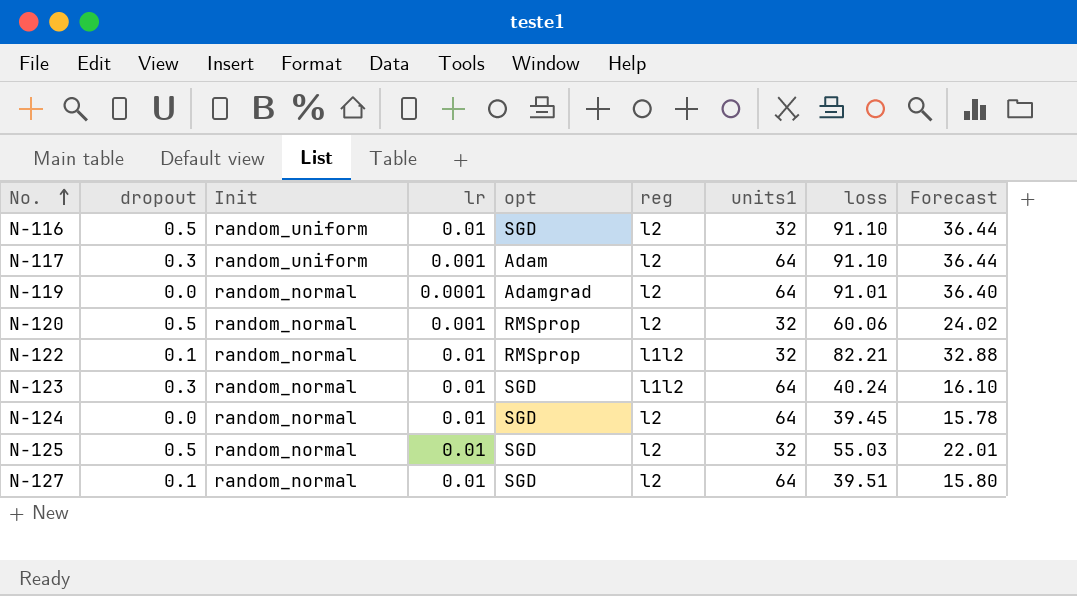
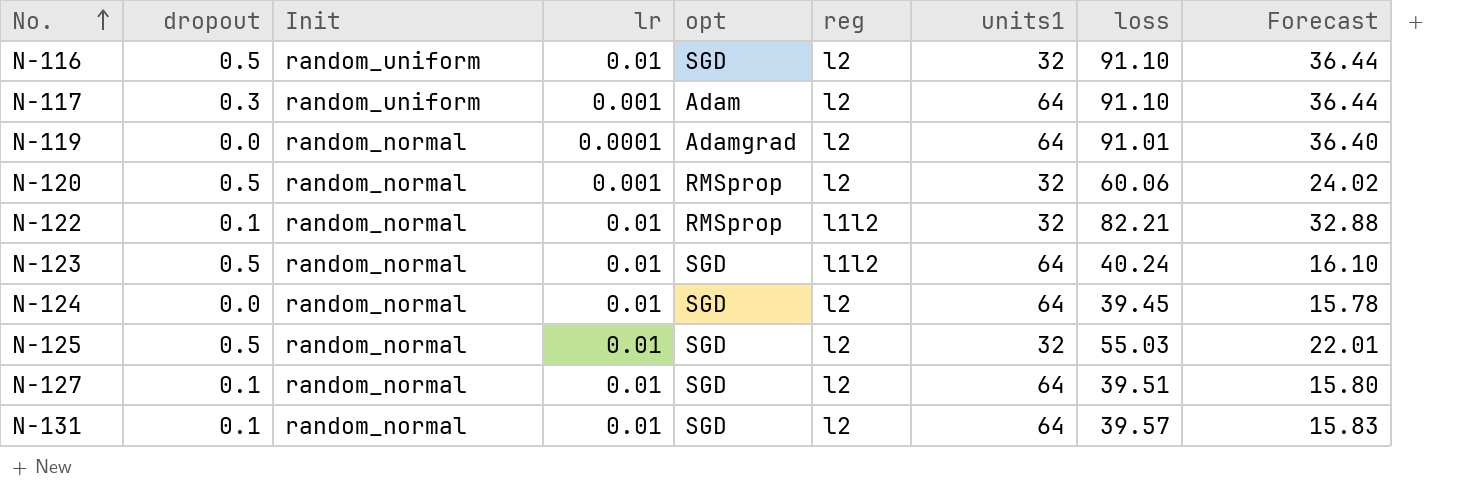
N-123 | dropout: 0.3 -> 0.5
row N-131: none -> 0.1 | random_normal | 0.01 | SGD | l2 | 64 | 39.57 | 15.83

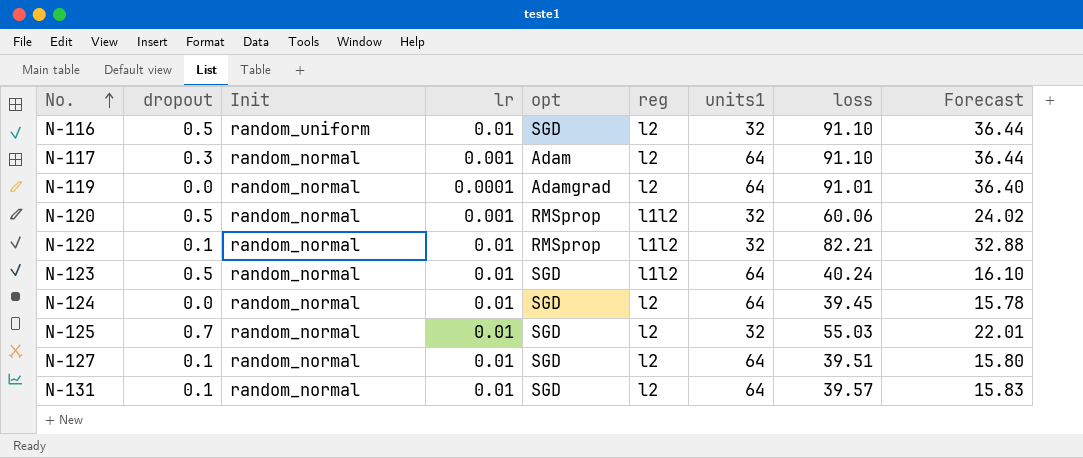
N-117 | Init: random_uniform -> random_normal
N-120 | reg: l2 -> l1l2
N-125 | dropout: 0.5 -> 0.7

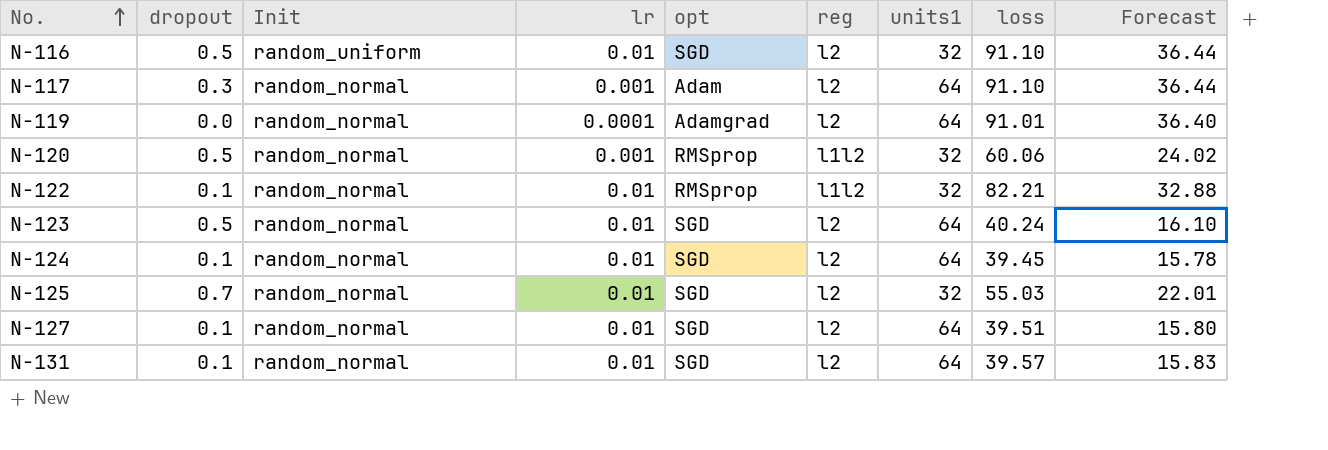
N-123 | reg: l1l2 -> l2
N-124 | dropout: 0.0 -> 0.1

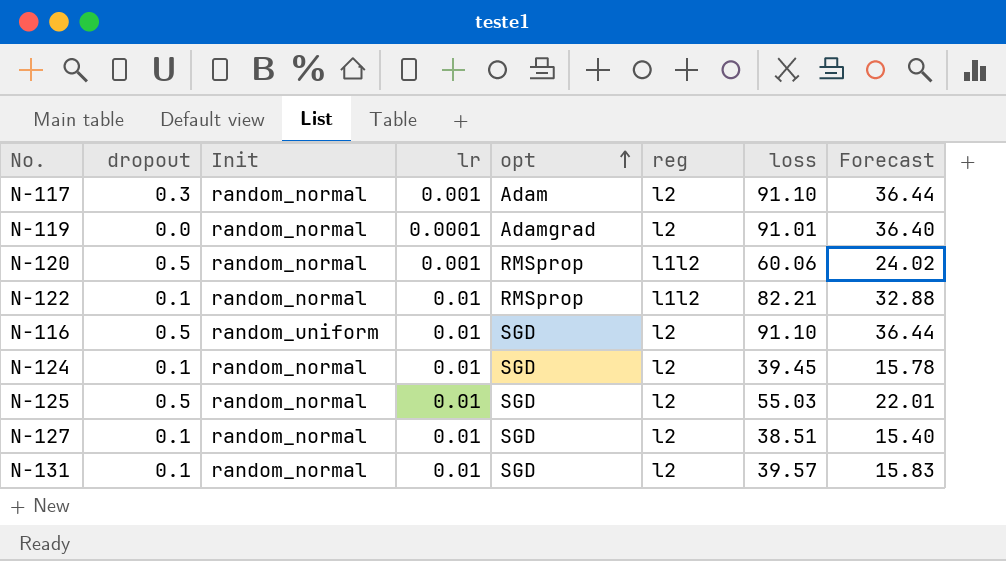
row order: No. ascending -> opt ascending
column units1 | position: 7 -> none
row N-123: 0.5 | random_normal | 0.01 | SGD | l2 | 64 | 40.24 | 16.10 -> none
N-125 | dropout: 0.7 -> 0.5
N-127 | loss: 39.51 -> 38.51
N-127 | Forecast: 15.80 -> 15.40

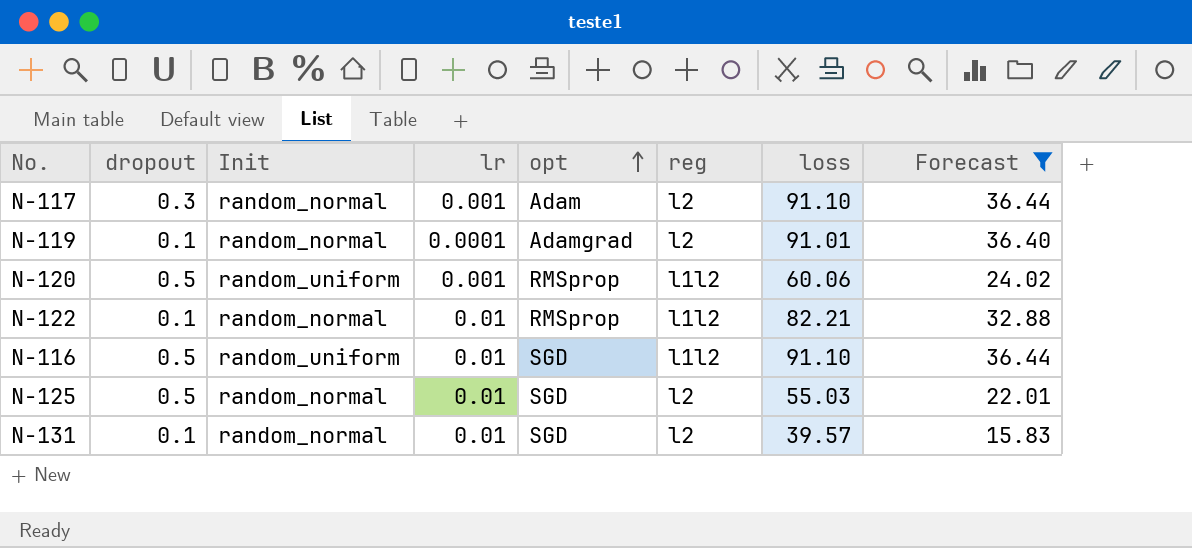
filter: none -> Forecast >= 15.83
N-119 | dropout: 0.0 -> 0.1
N-120 | Init: random_normal -> random_uniform
N-116 | reg: l2 -> l1l2

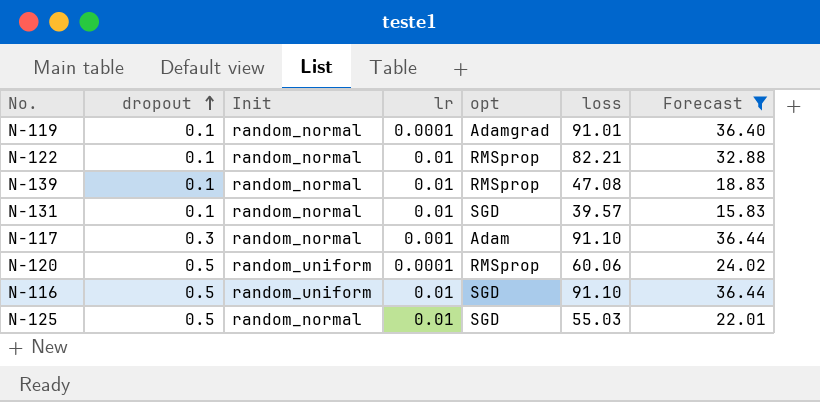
row order: opt ascending -> dropout ascending
column reg | position: 6 -> none
row N-139: none -> 0.1 | random_normal | 0.01 | RMSprop | 47.08 | 18.83
N-120 | lr: 0.001 -> 0.0001

